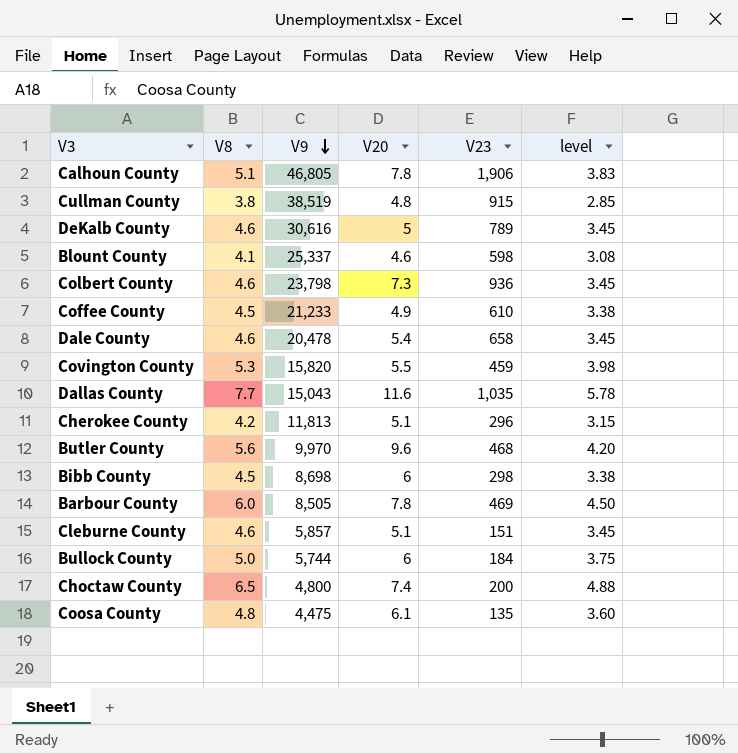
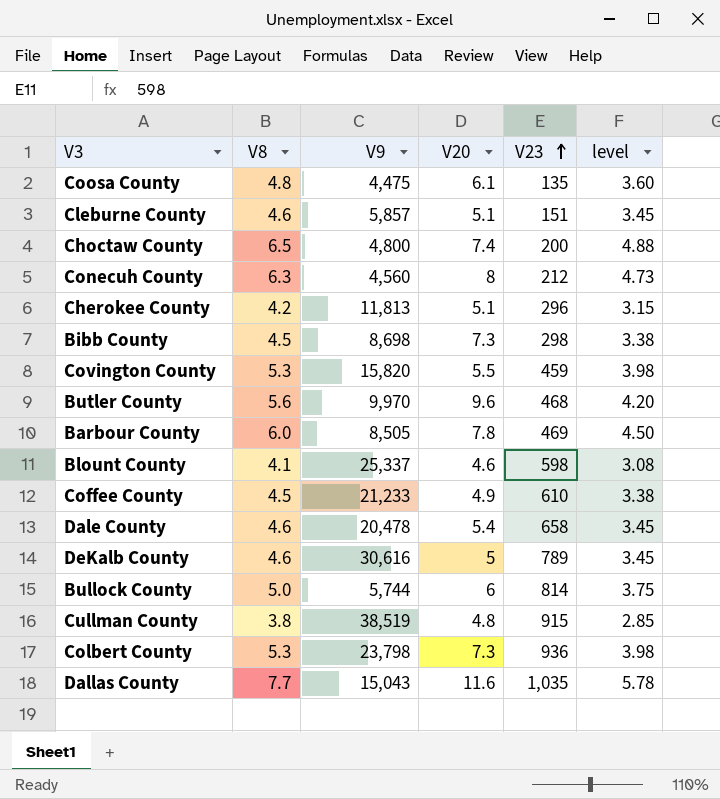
row order: V9 descending -> V23 ascending
row Calhoun County: 5.1 | 46,805 | 7.8 | 1,906 | 3.83 -> none
row Conecuh County: none -> 6.3 | 4,560 | 8 | 212 | 4.73
Bibb County | V20: 6 -> 7.3
Bullock County | V23: 184 -> 814
Colbert County | V8: 4.6 -> 5.3
Colbert County | level: 3.45 -> 3.98

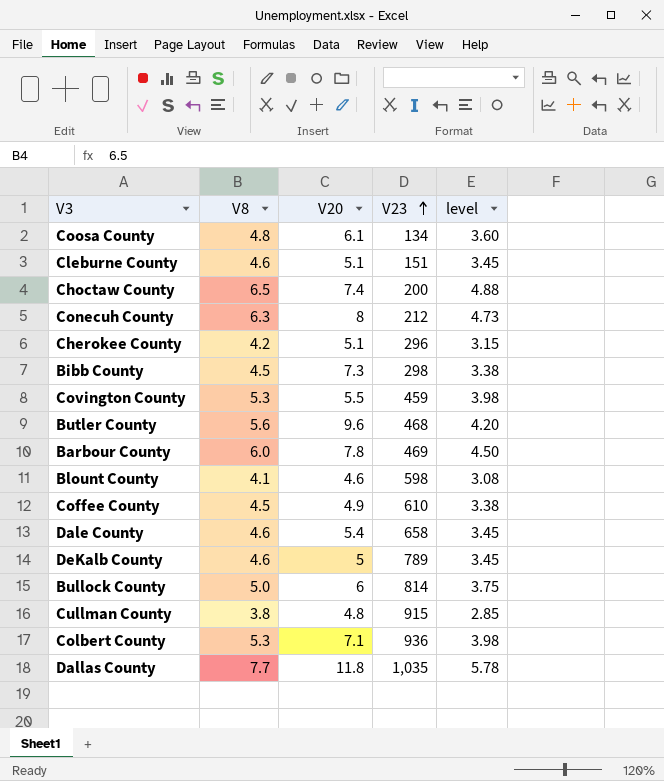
column V9 | position: 3 -> none
Coosa County | V23: 135 -> 134
Colbert County | V20: 7.3 -> 7.1
Dallas County | V20: 11.6 -> 11.8

